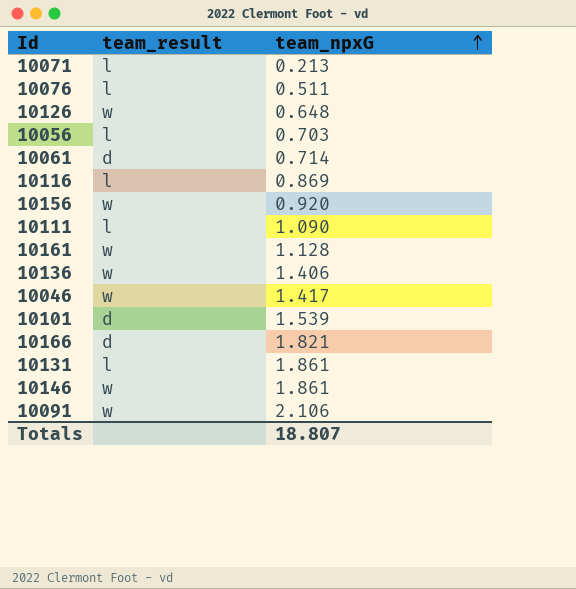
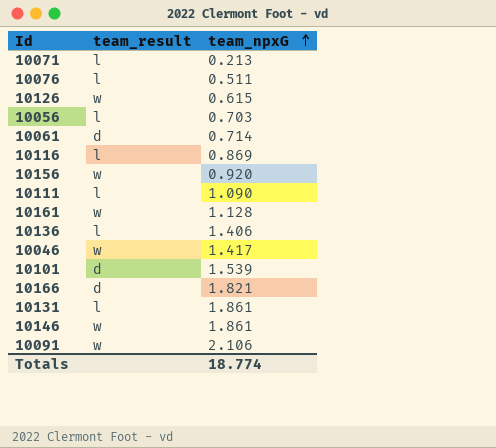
10126 | team_npxG: 0.648 -> 0.615
10136 | team_result: w -> l
Totals | team_npxG: 18.807 -> 18.774

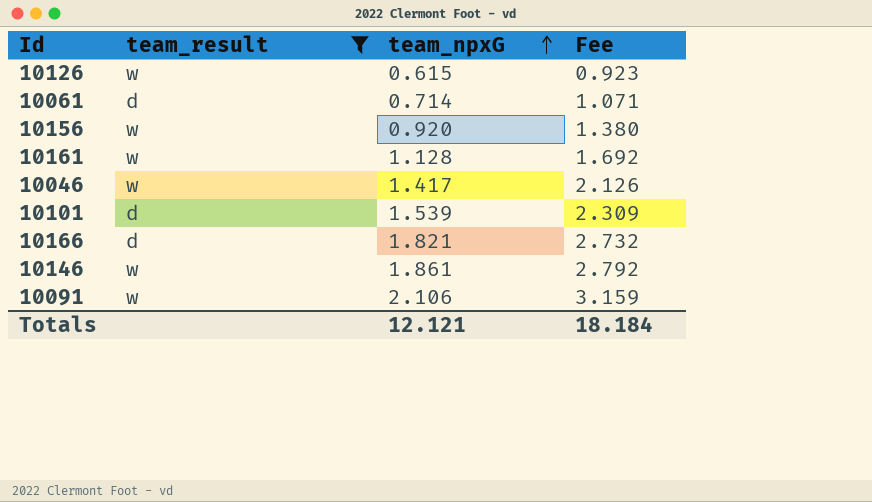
filter: none -> team_result != l
column Fee | formula: none -> [team_npxG] * 1.5
Totals | team_npxG: 18.774 -> 12.121

